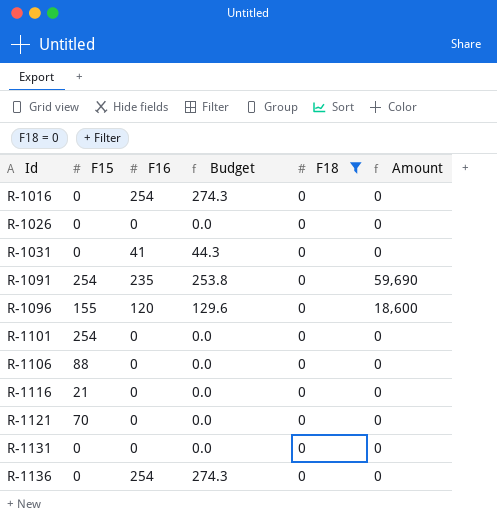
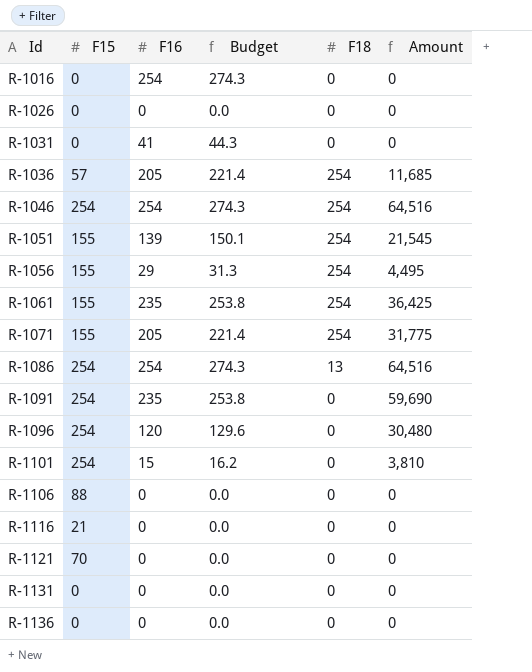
filter: F18 = 0 -> none
R-1096 | F15: 155 -> 254
R-1096 | Amount: 18,600 -> 30,480
R-1101 | F16: 0 -> 15
R-1101 | Budget: 0.0 -> 16.2
R-1101 | Amount: 0 -> 3,810
R-1136 | F16: 254 -> 0
R-1136 | Budget: 274.3 -> 0.0

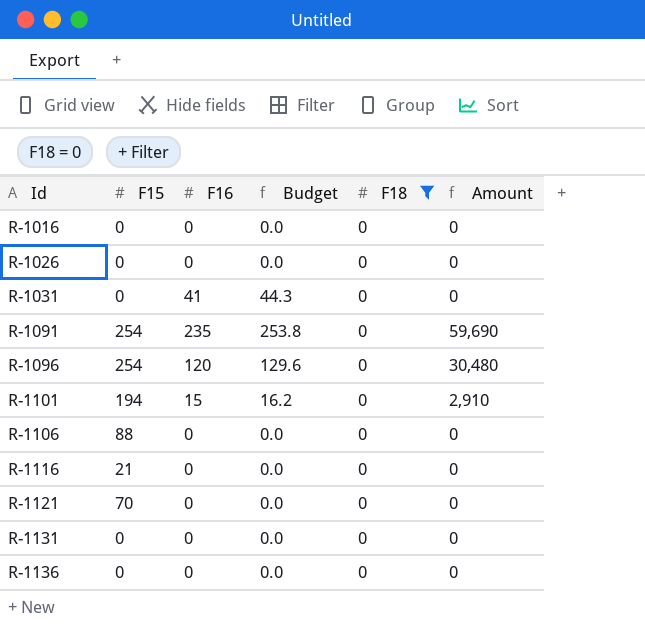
filter: none -> F18 = 0
R-1016 | F16: 254 -> 0
R-1016 | Budget: 274.3 -> 0.0
R-1101 | F15: 254 -> 194
R-1101 | Amount: 3,810 -> 2,910

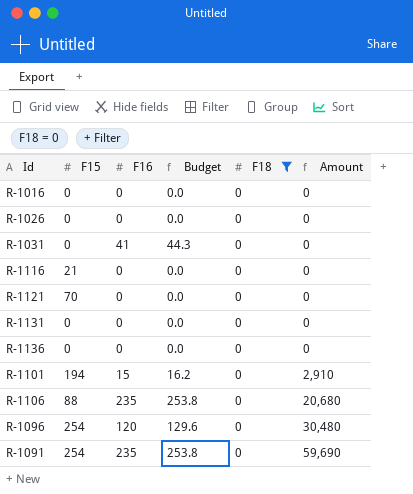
row order: Id ascending -> Amount ascending
R-1106 | F16: 0 -> 235
R-1106 | Budget: 0.0 -> 253.8
R-1106 | Amount: 0 -> 20,680

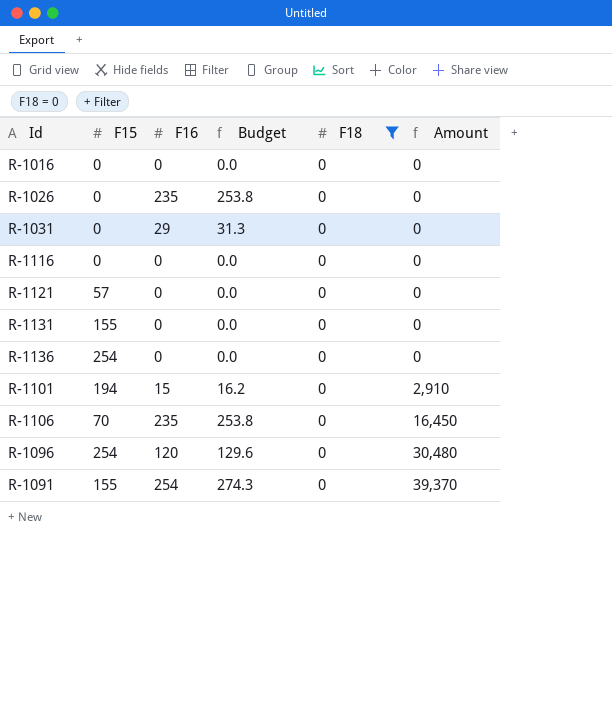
R-1026 | F16: 0 -> 235
R-1026 | Budget: 0.0 -> 253.8
R-1031 | F16: 41 -> 29
R-1031 | Budget: 44.3 -> 31.3
R-1116 | F15: 21 -> 0
R-1121 | F15: 70 -> 57
R-1131 | F15: 0 -> 155
R-1136 | F15: 0 -> 254
R-1106 | F15: 88 -> 70
R-1106 | Amount: 20,680 -> 16,450
R-1091 | F15: 254 -> 155
R-1091 | F16: 235 -> 254
R-1091 | Budget: 253.8 -> 274.3
R-1091 | Amount: 59,690 -> 39,370

